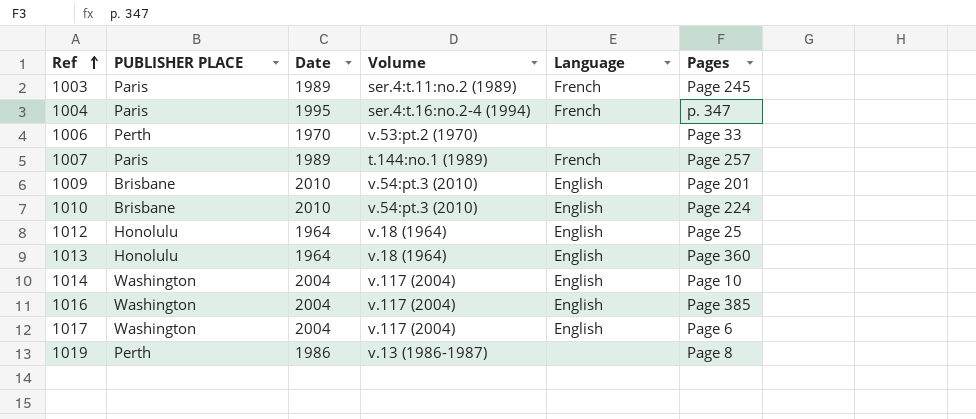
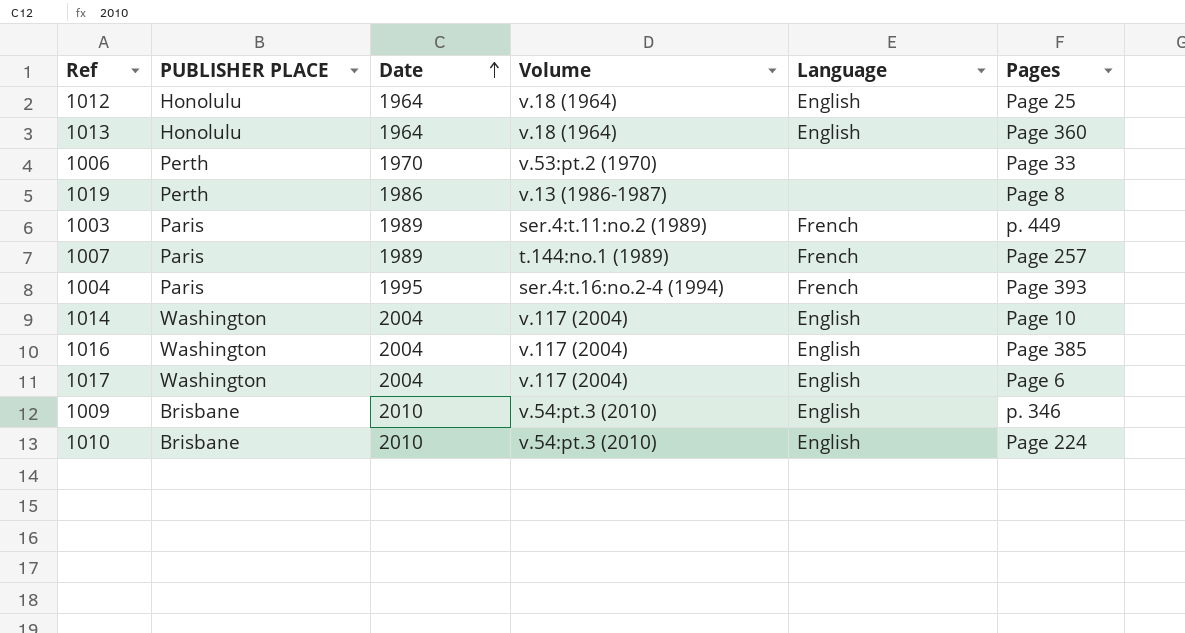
row order: Ref ascending -> Date ascending
1003 | Pages: Page 245 -> p. 449
1004 | Pages: p. 347 -> Page 393
1009 | Pages: Page 201 -> p. 346

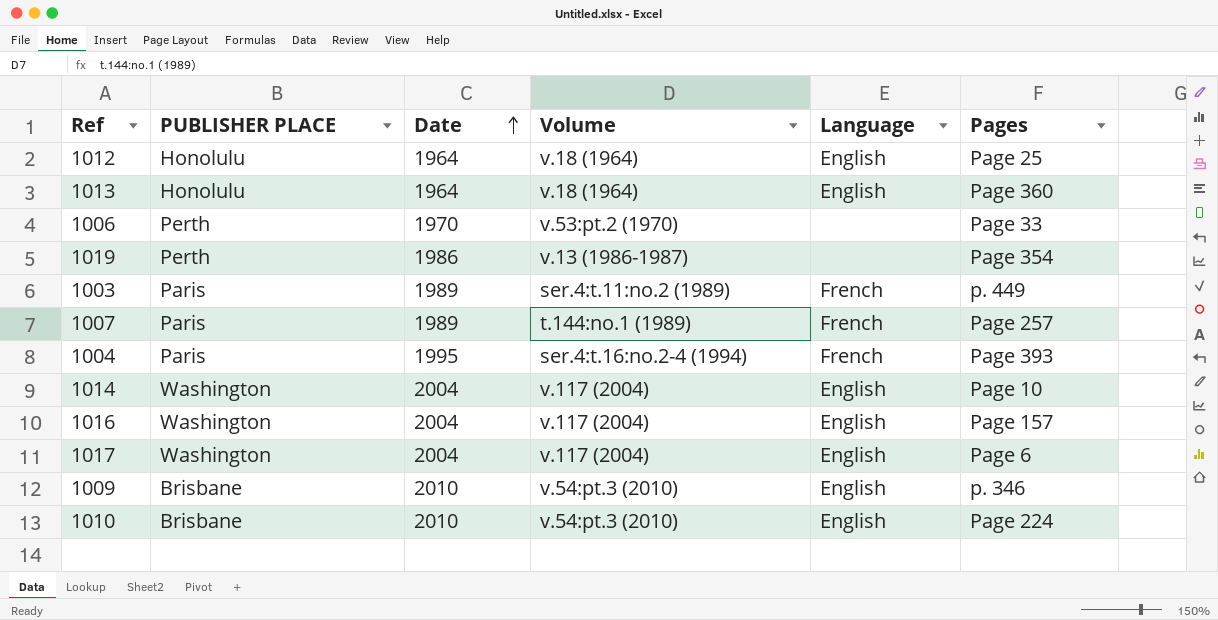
1019 | Pages: Page 8 -> Page 354
1016 | Pages: Page 385 -> Page 157

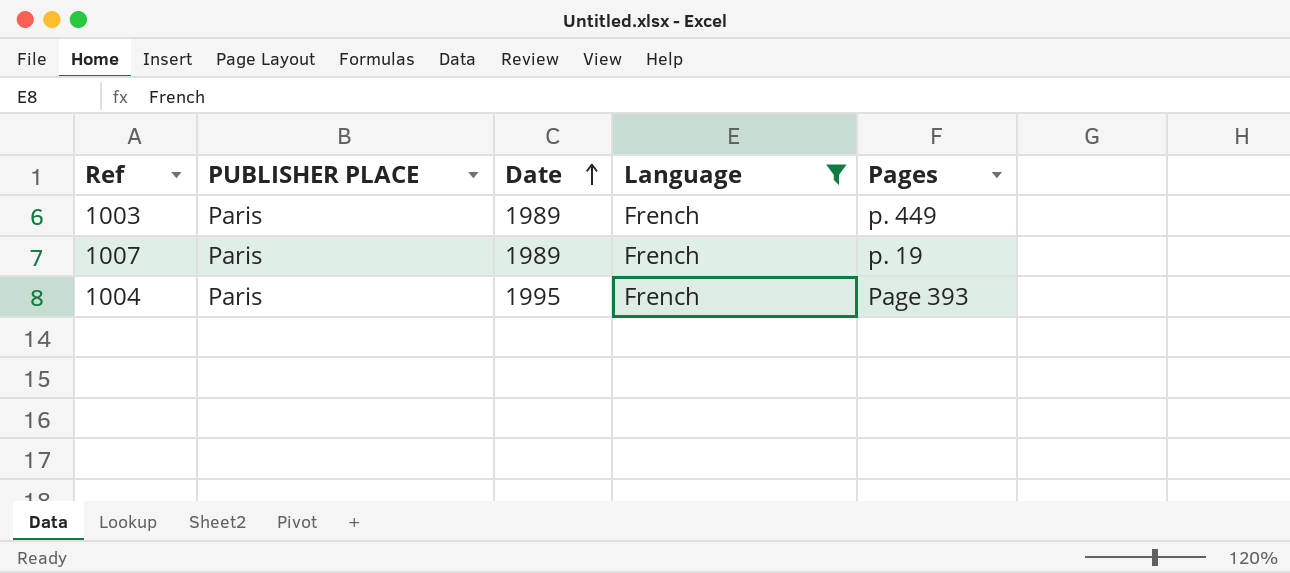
filter: none -> Language = French
column Volume | position: 4 -> none
1007 | Pages: Page 257 -> p. 19

